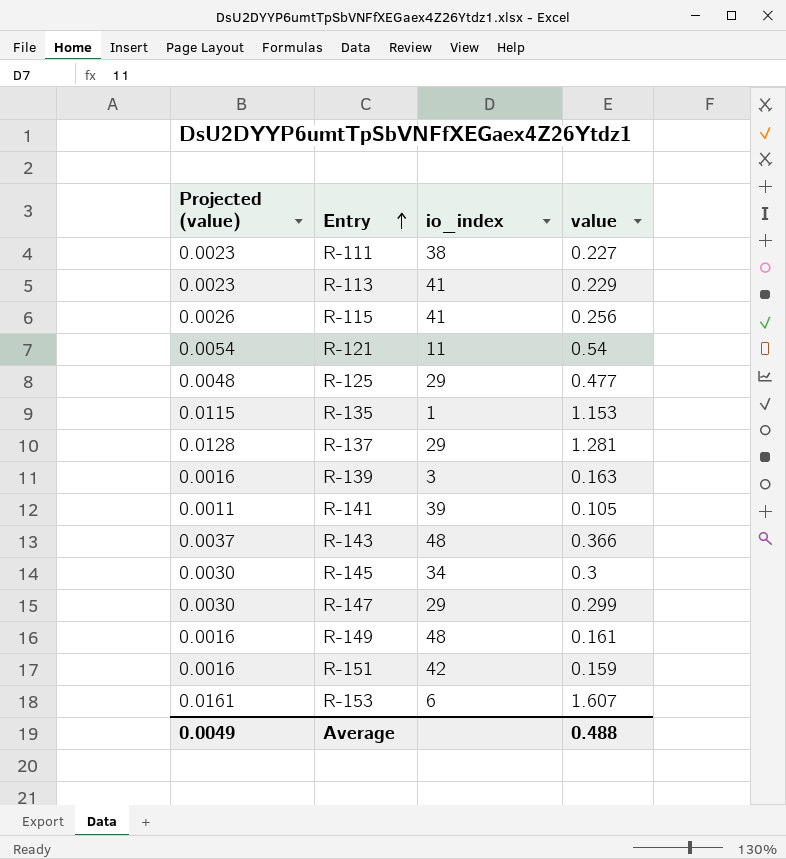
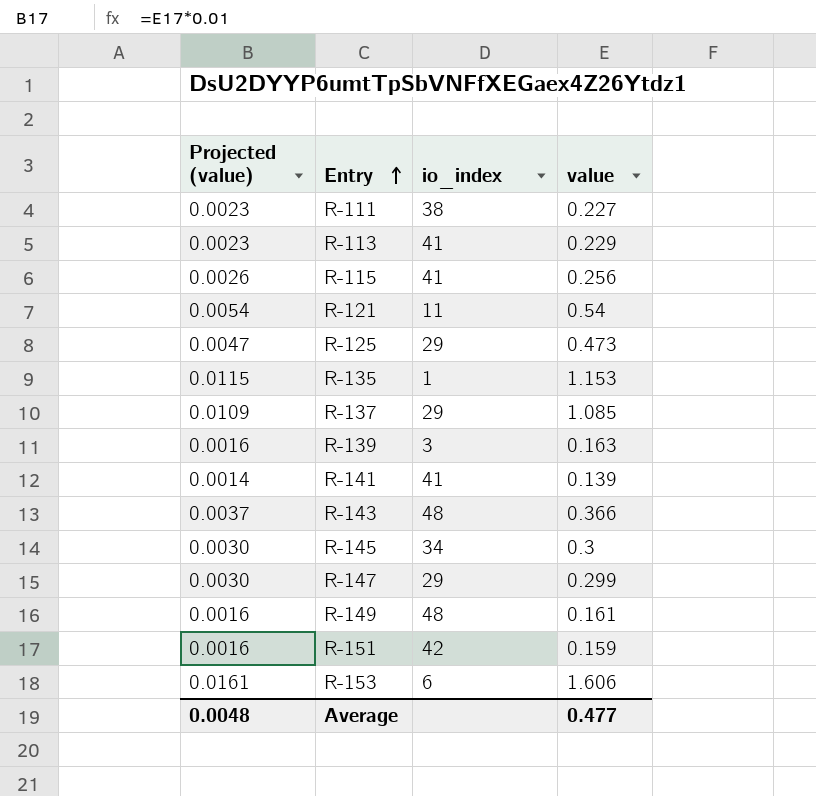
R-125 | Projected (value): 0.0048 -> 0.0047
R-125 | value: 0.477 -> 0.473
R-137 | Projected (value): 0.0128 -> 0.0109
R-137 | value: 1.281 -> 1.085
R-141 | Projected (value): 0.0011 -> 0.0014
R-141 | io_index: 39 -> 41
R-141 | value: 0.105 -> 0.139
R-153 | value: 1.607 -> 1.606
Average | Projected (value): 0.0049 -> 0.0048
Average | value: 0.488 -> 0.477

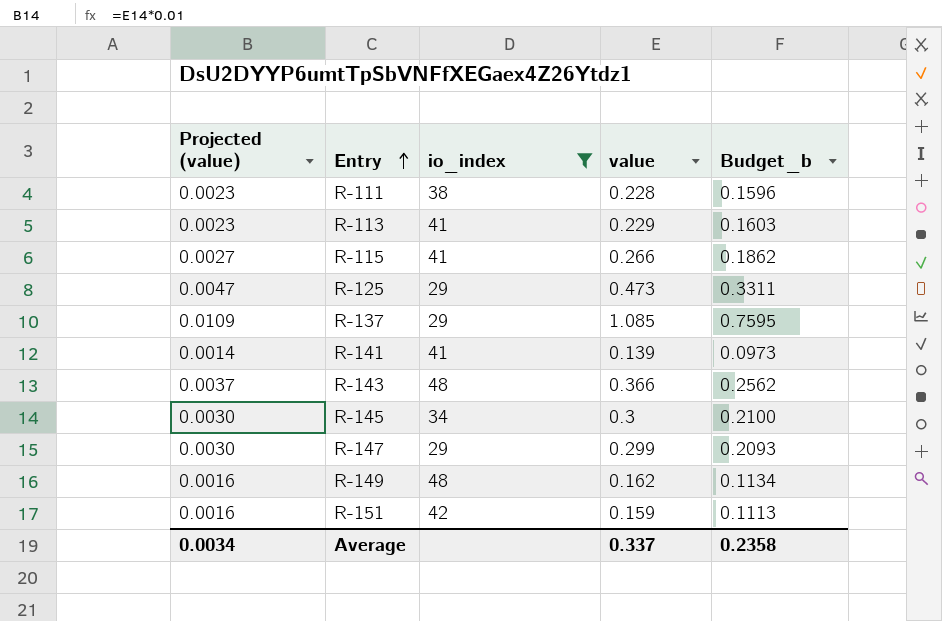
filter: none -> io_index >= 29
column Budget_b | formula: none -> [value] * 0.7
R-111 | value: 0.227 -> 0.228
R-115 | Projected (value): 0.0026 -> 0.0027
R-115 | value: 0.256 -> 0.266
R-149 | value: 0.161 -> 0.162
Average | Projected (value): 0.0048 -> 0.0034
Average | value: 0.477 -> 0.337

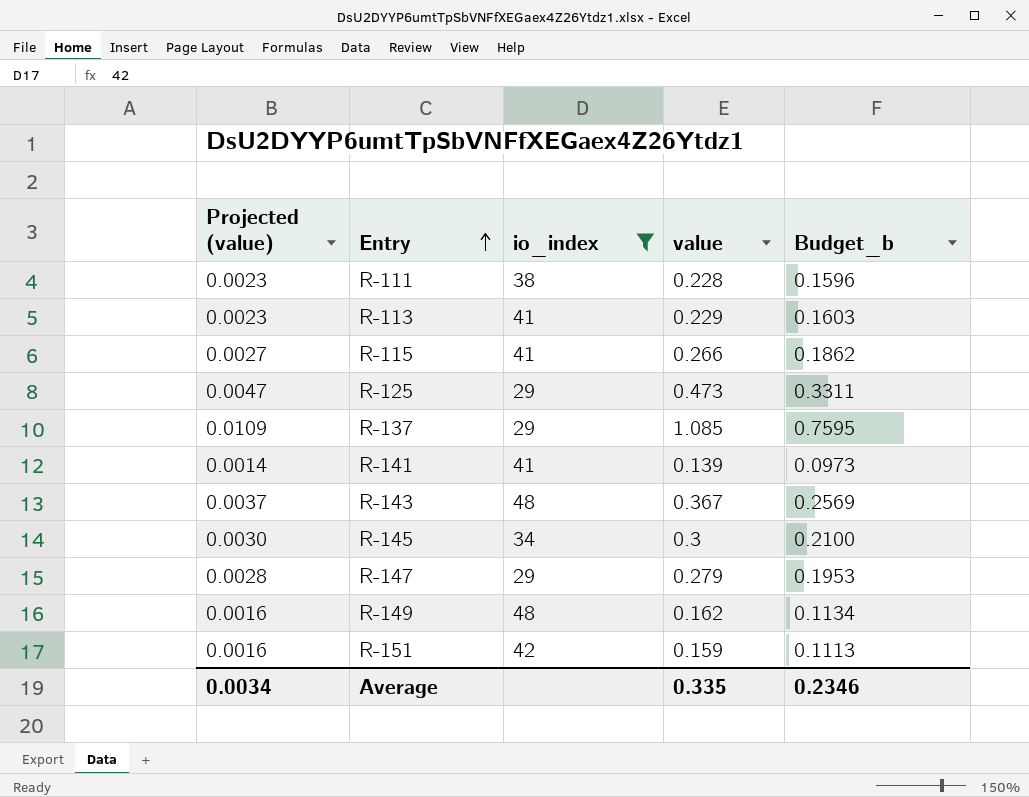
R-143 | value: 0.366 -> 0.367
R-143 | Budget_b: 0.2562 -> 0.2569
R-147 | Projected (value): 0.0030 -> 0.0028
R-147 | value: 0.299 -> 0.279
R-147 | Budget_b: 0.2093 -> 0.1953
Average | value: 0.337 -> 0.335
Average | Budget_b: 0.2358 -> 0.2346

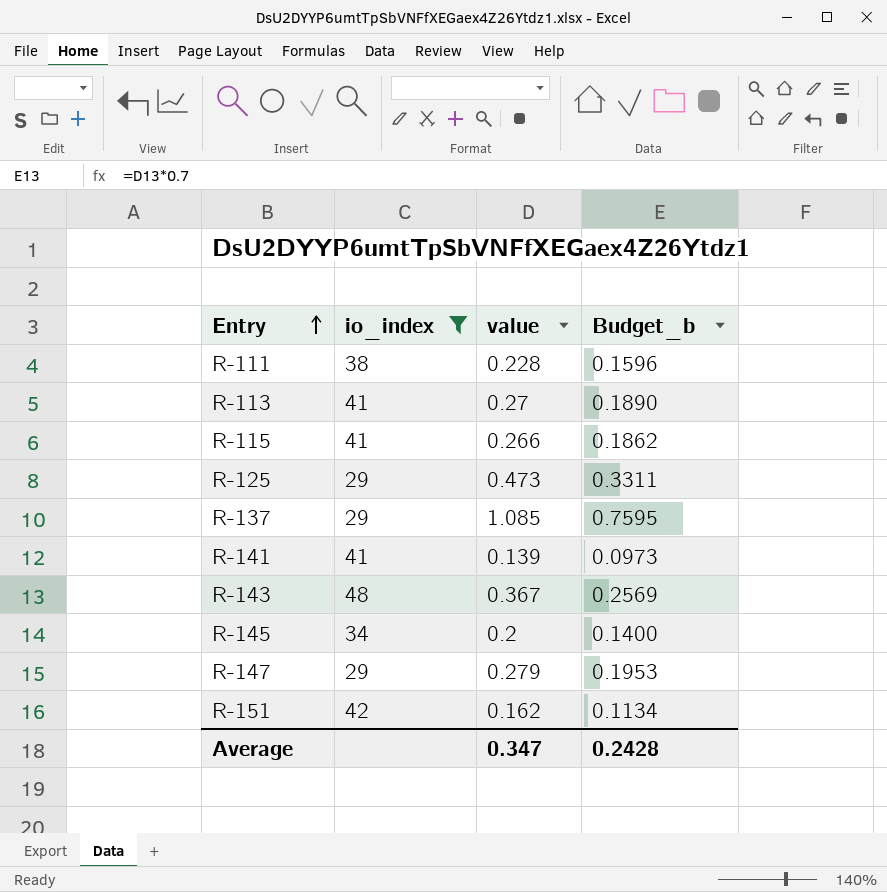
column Projected (value) | formula: [value] * 0.01 -> none
row R-149: 0.0016 | 48 | 0.162 | 0.1134 -> none
R-113 | value: 0.229 -> 0.27
R-113 | Budget_b: 0.1603 -> 0.1890
R-145 | value: 0.3 -> 0.2
R-145 | Budget_b: 0.2100 -> 0.1400
R-151 | value: 0.159 -> 0.162
R-151 | Budget_b: 0.1113 -> 0.1134
Average | value: 0.335 -> 0.347
Average | Budget_b: 0.2346 -> 0.2428

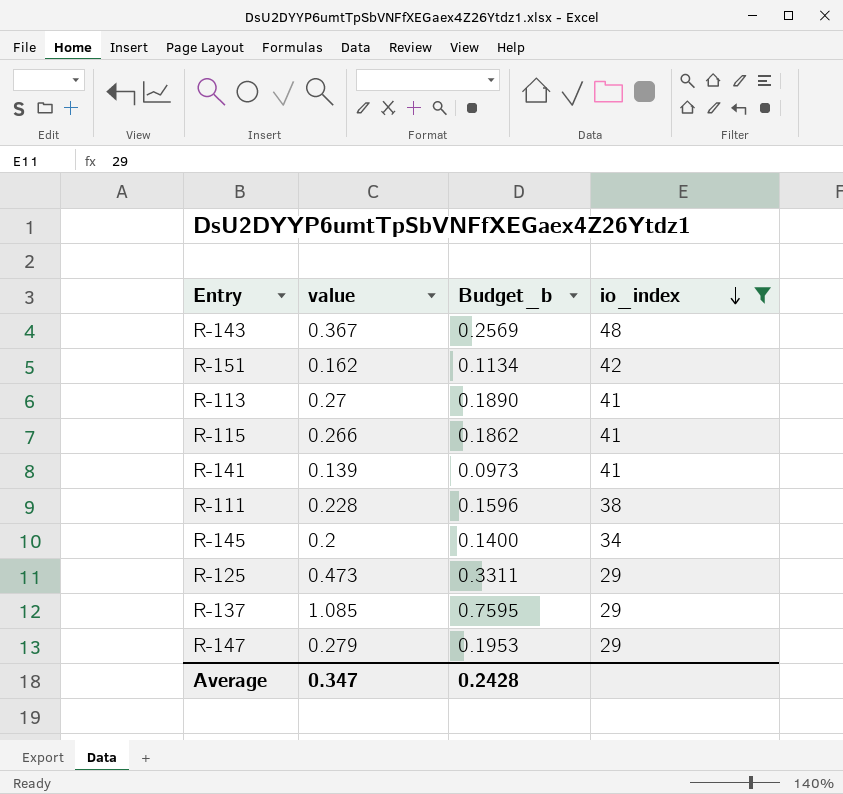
row order: Entry ascending -> io_index descending
column io_index | position: 2 -> 4

